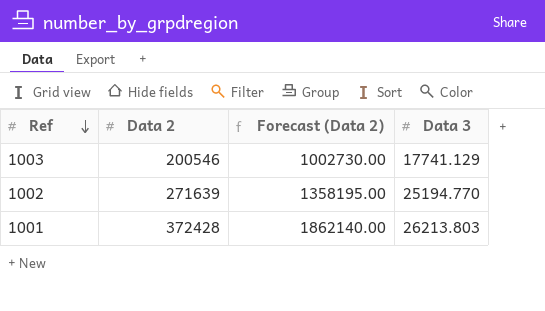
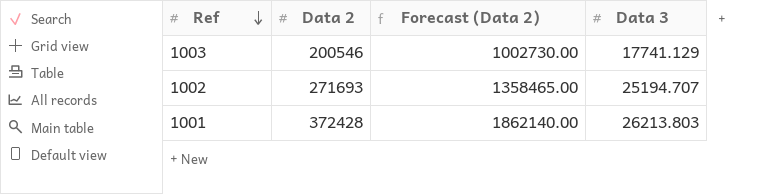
1002 | Data 2: 271639 -> 271693
1002 | Forecast (Data 2): 1358195.00 -> 1358465.00
1002 | Data 3: 25194.770 -> 25194.707

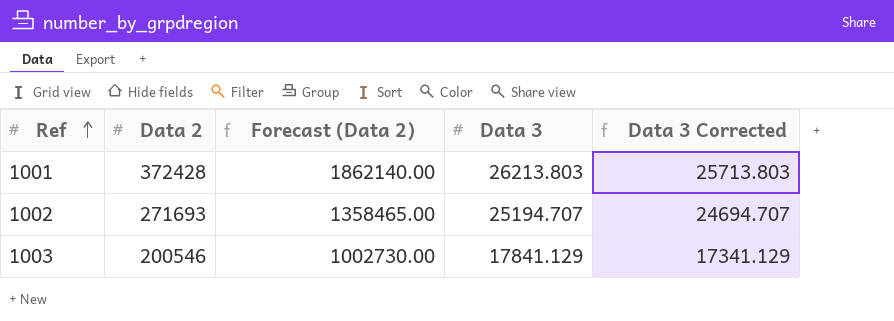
row order: Ref descending -> Ref ascending
column Data 3 Corrected | formula: none -> [Data 3] - 500
1003 | Data 3: 17741.129 -> 17841.129

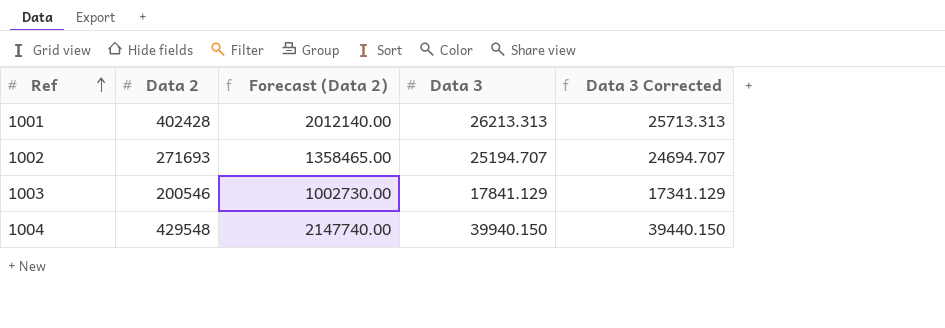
1001 | Data 2: 372428 -> 402428
1001 | Forecast (Data 2): 1862140.00 -> 2012140.00
1001 | Data 3: 26213.803 -> 26213.313
1001 | Data 3 Corrected: 25713.803 -> 25713.313
row 1004: none -> 429548 | 2147740.00 | 39940.150 | 39440.150

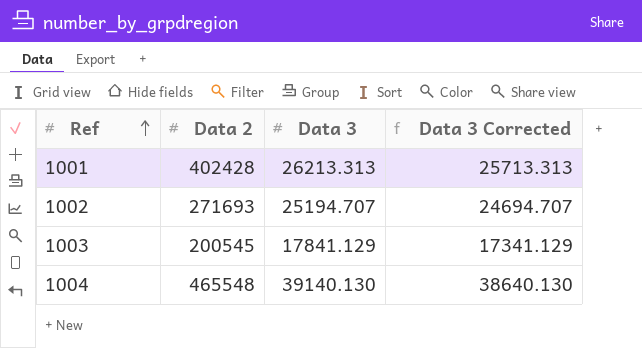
column Forecast (Data 2) | formula: [Data 2] * 5 -> none
1003 | Data 2: 200546 -> 200545
1004 | Data 2: 429548 -> 465548
1004 | Data 3: 39940.150 -> 39140.130
1004 | Data 3 Corrected: 39440.150 -> 38640.130

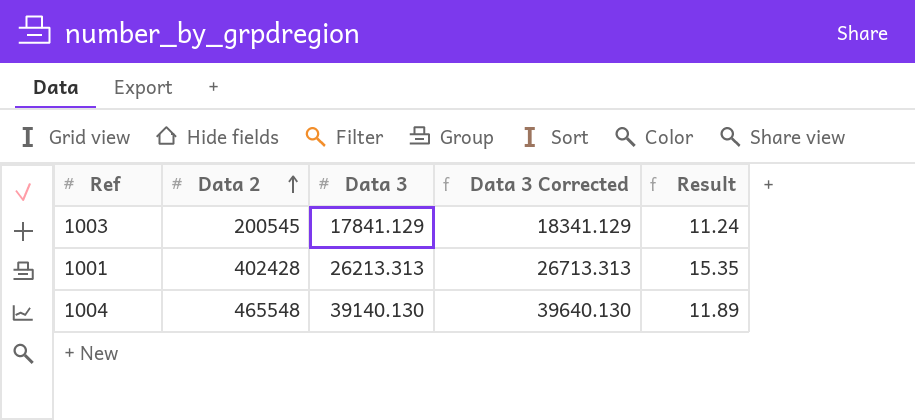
row order: Ref ascending -> Data 2 ascending
column Data 3 Corrected | formula: [Data 3] - 500 -> [Data 3] + 500
column Result | formula: none -> [Data 2] / [Data 3]
row 1002: 271693 | 25194.707 | 24694.707 -> none

